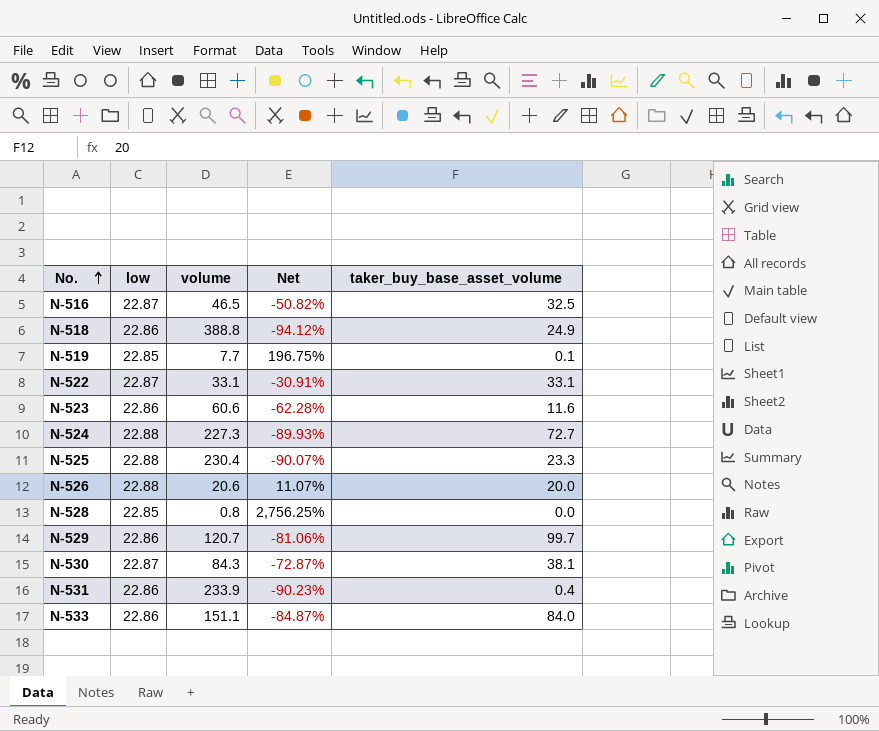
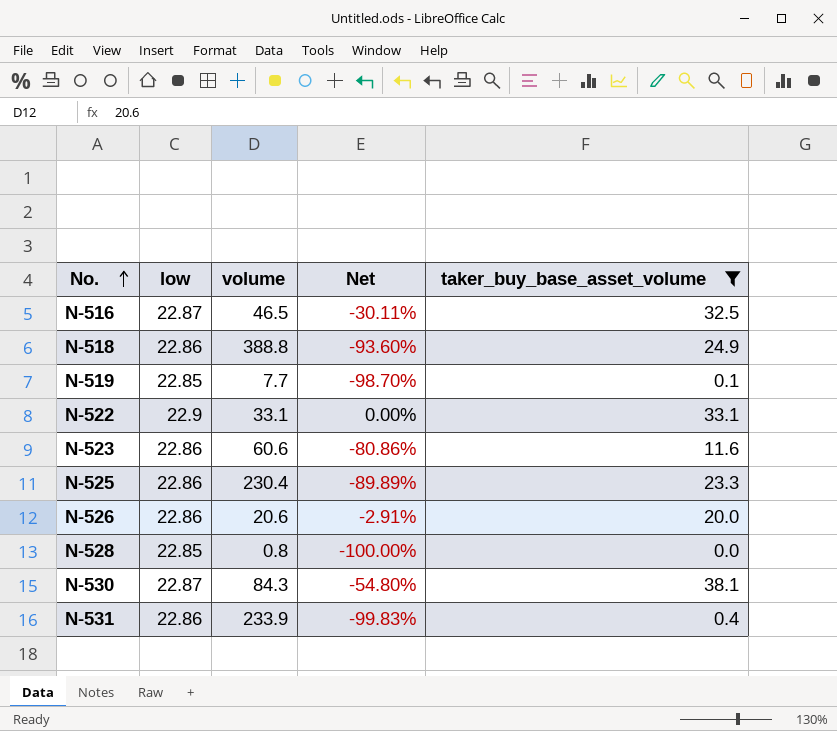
filter: none -> taker_buy_base_asset_volume <= 38.1
column Net | formula: ([low] - [volume]) / [volume] -> ([taker_buy_base_asset_volume] - [volume]) / [volume]
N-522 | low: 22.87 -> 22.9
N-525 | low: 22.88 -> 22.86
N-526 | low: 22.88 -> 22.86

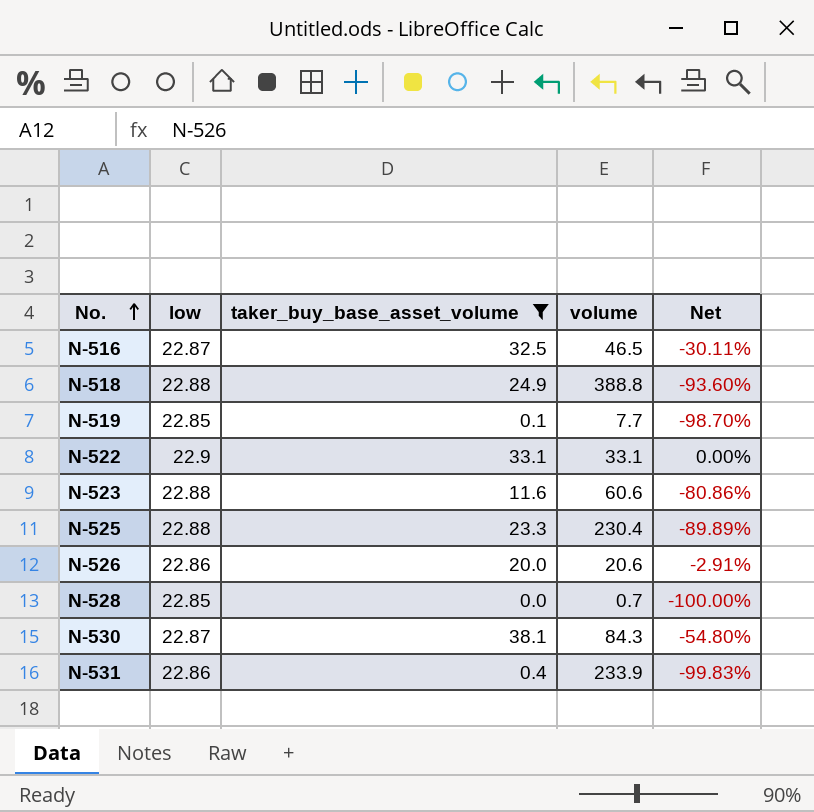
column taker_buy_base_asset_volume | position: 5 -> 3
N-518 | low: 22.86 -> 22.88
N-523 | low: 22.86 -> 22.88
N-525 | low: 22.86 -> 22.88
N-528 | volume: 0.8 -> 0.7

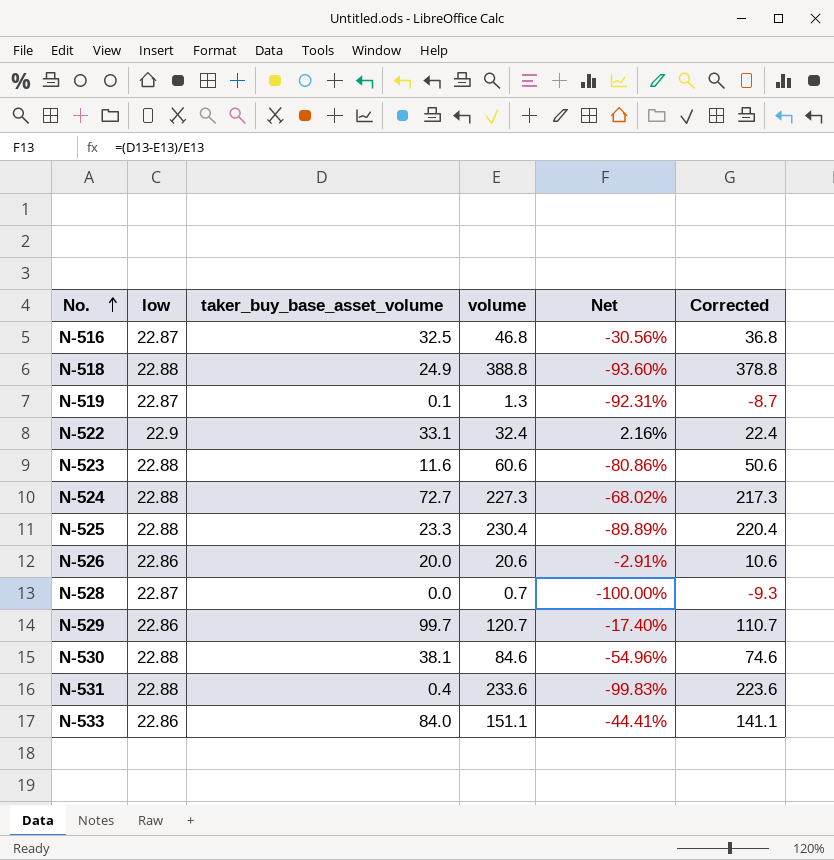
filter: taker_buy_base_asset_volume <= 38.1 -> none
column Corrected | formula: none -> [volume] - 10
N-516 | volume: 46.5 -> 46.8
N-516 | Net: -30.11% -> -30.56%
N-519 | low: 22.85 -> 22.87
N-519 | volume: 7.7 -> 1.3
N-519 | Net: -98.70% -> -92.31%
N-522 | volume: 33.1 -> 32.4
N-522 | Net: 0.00% -> 2.16%
N-528 | low: 22.85 -> 22.87
N-530 | low: 22.87 -> 22.88
N-530 | volume: 84.3 -> 84.6
N-530 | Net: -54.80% -> -54.96%
N-531 | low: 22.86 -> 22.88
N-531 | volume: 233.9 -> 233.6

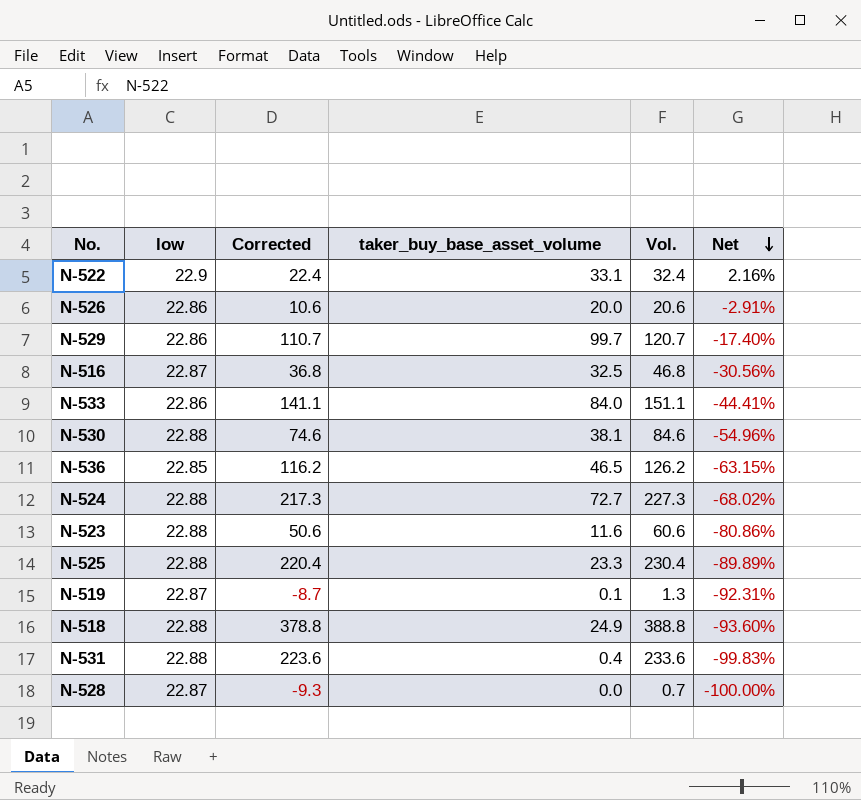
row order: No. ascending -> Net descending
column Corrected | position: 6 -> 3
column name: volume -> Vol.
row N-536: none -> 22.85 | 116.2 | 46.5 | 126.2 | -63.15%

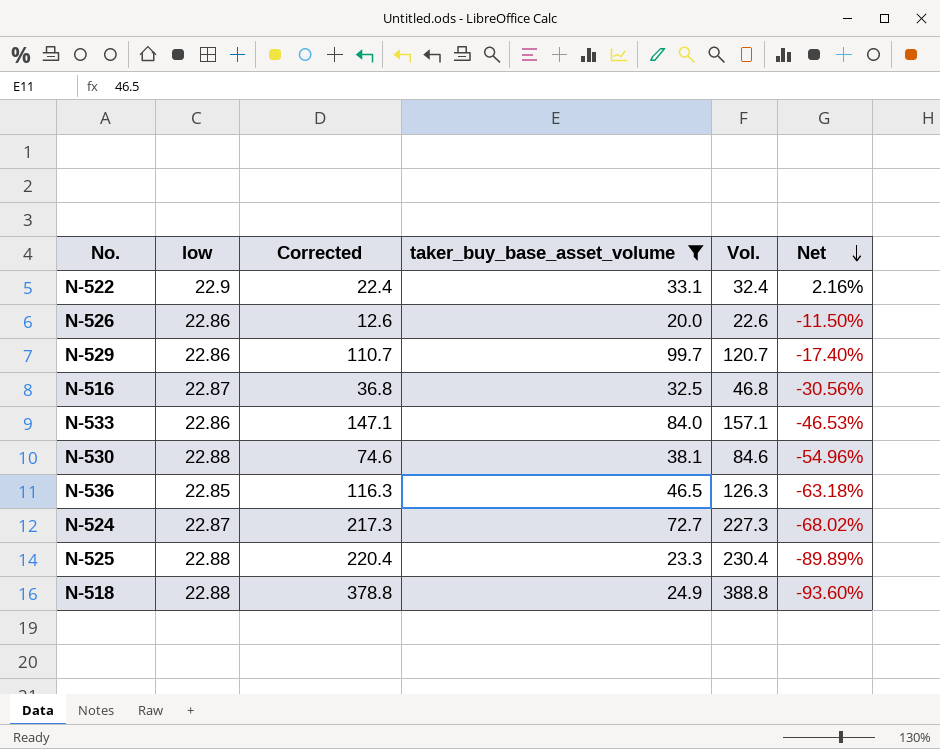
filter: none -> taker_buy_base_asset_volume >= 20.0
N-526 | Corrected: 10.6 -> 12.6
N-526 | Vol.: 20.6 -> 22.6
N-526 | Net: -2.91% -> -11.50%
N-533 | Corrected: 141.1 -> 147.1
N-533 | Vol.: 151.1 -> 157.1
N-533 | Net: -44.41% -> -46.53%
N-536 | Corrected: 116.2 -> 116.3
N-536 | Vol.: 126.2 -> 126.3
N-536 | Net: -63.15% -> -63.18%
N-524 | low: 22.88 -> 22.87

